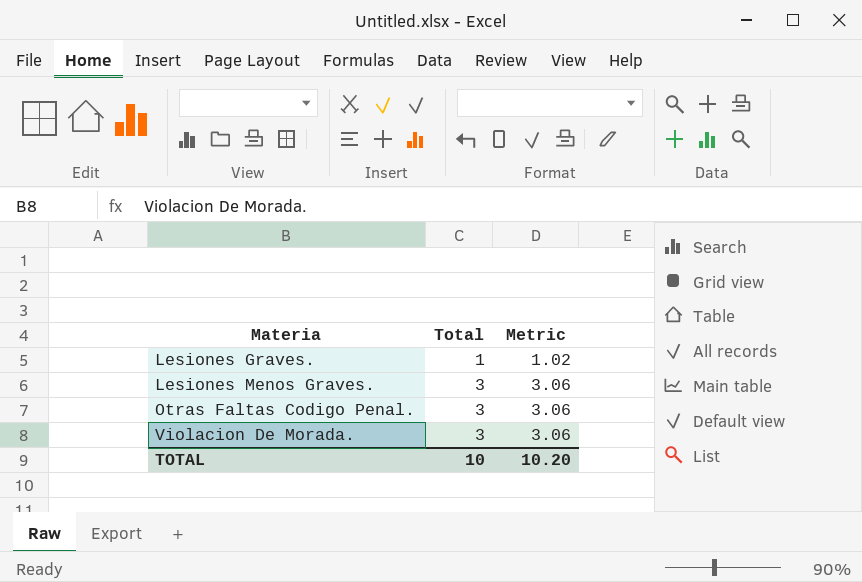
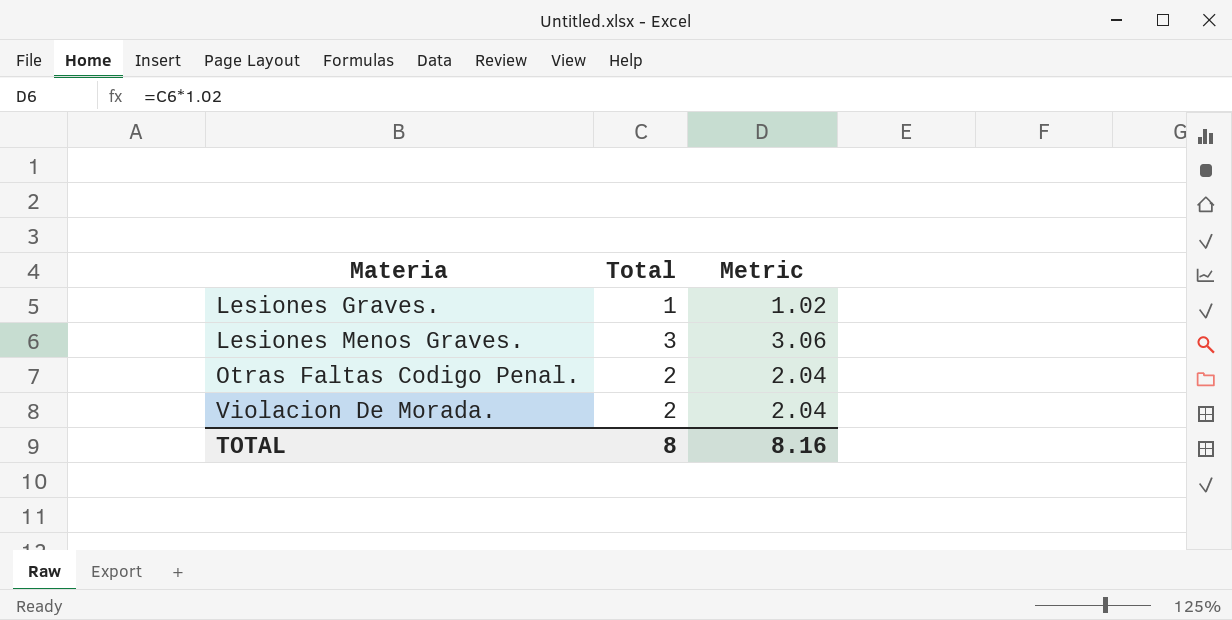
Otras Faltas Codigo Penal. | Total: 3 -> 2
Otras Faltas Codigo Penal. | Metric: 3.06 -> 2.04
Violacion De Morada. | Total: 3 -> 2
Violacion De Morada. | Metric: 3.06 -> 2.04
TOTAL | Total: 10 -> 8
TOTAL | Metric: 10.20 -> 8.16

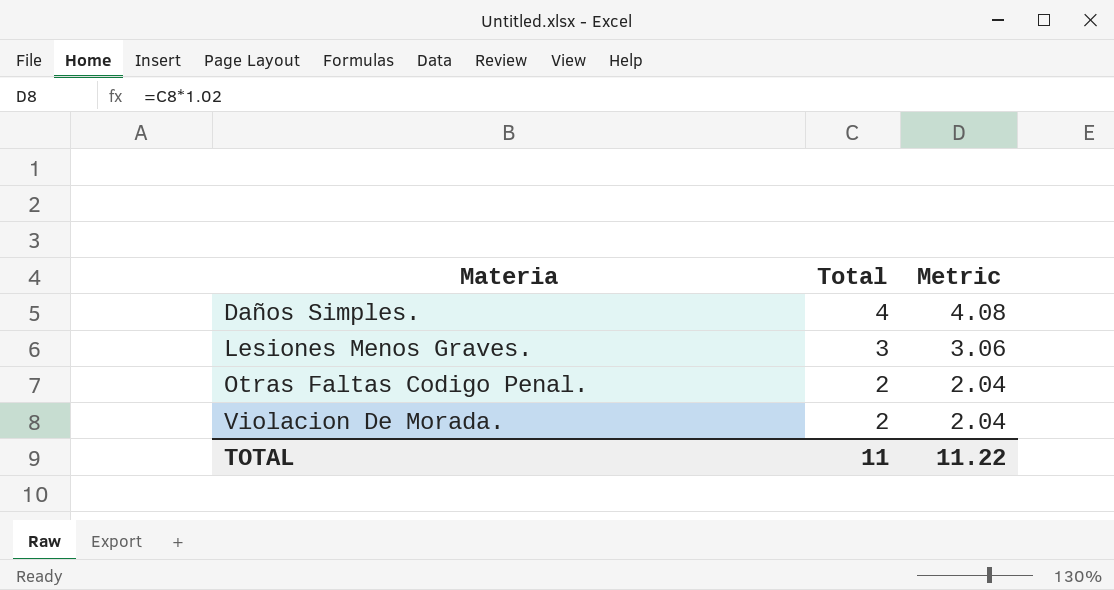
row Lesiones Graves.: 1 | 1.02 -> none
row Daños Simples.: none -> 4 | 4.08
TOTAL | Total: 8 -> 11
TOTAL | Metric: 8.16 -> 11.22

